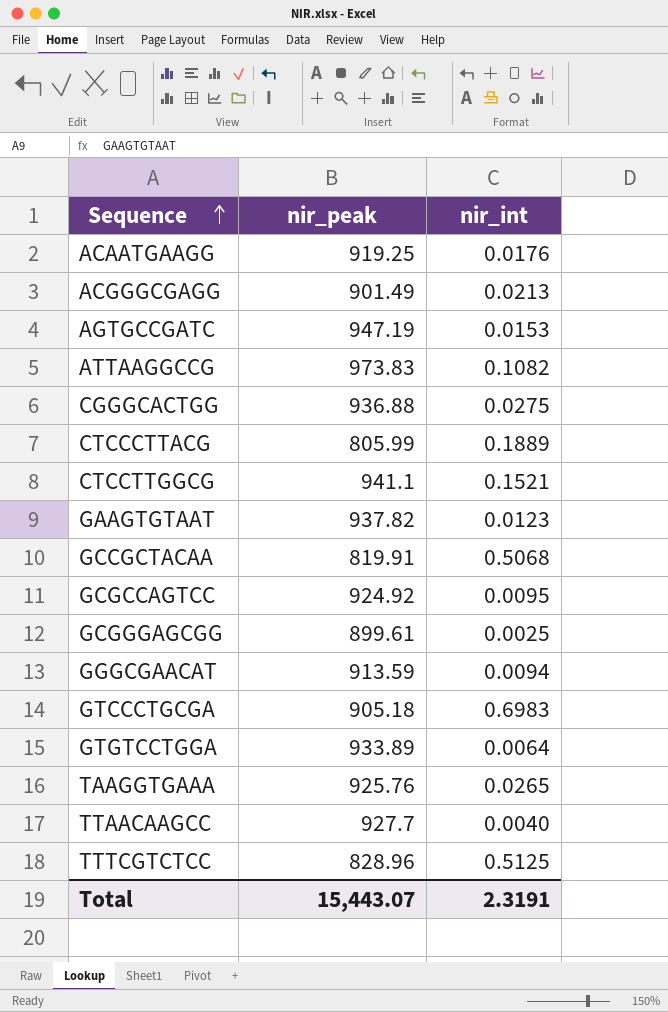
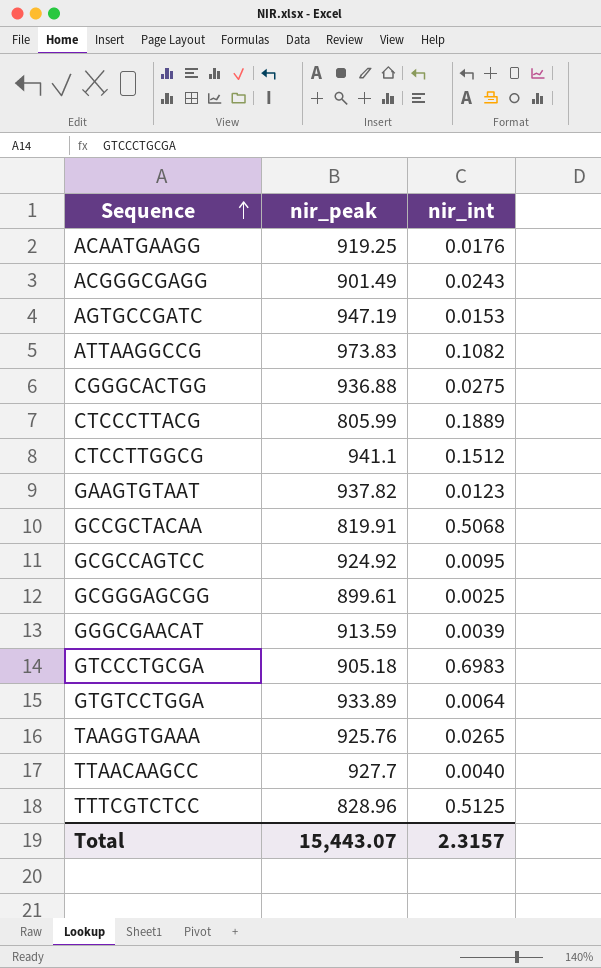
ACGGGCGAGG | nir_int: 0.0213 -> 0.0243
CTCCTTGGCG | nir_int: 0.1521 -> 0.1512
GGGCGAACAT | nir_int: 0.0094 -> 0.0039
Total | nir_int: 2.3191 -> 2.3157

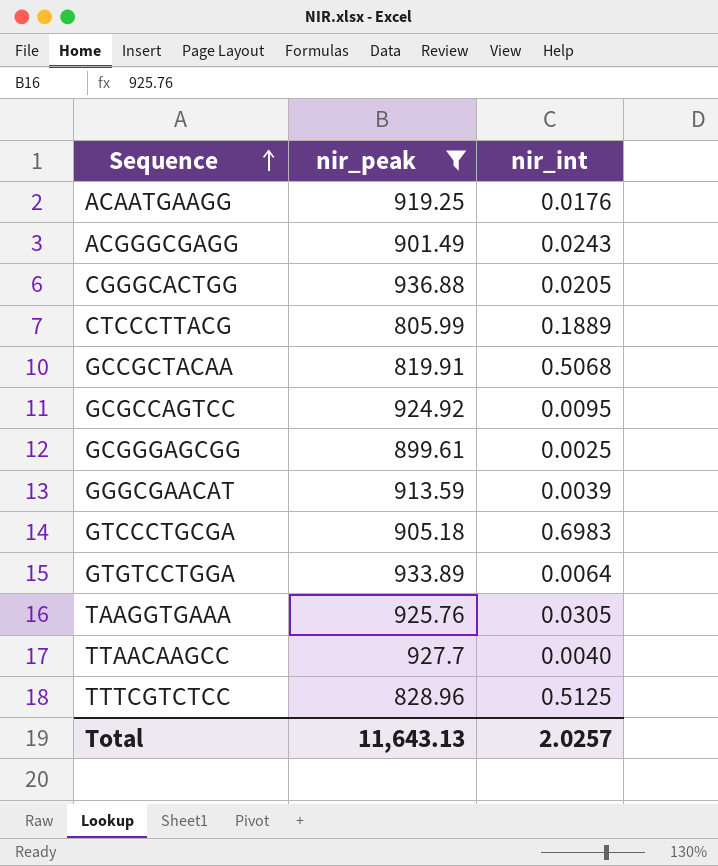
filter: none -> nir_peak <= 936.88
CGGGCACTGG | nir_int: 0.0275 -> 0.0205
TAAGGTGAAA | nir_int: 0.0265 -> 0.0305
Total | nir_peak: 15,443.07 -> 11,643.13
Total | nir_int: 2.3157 -> 2.0257

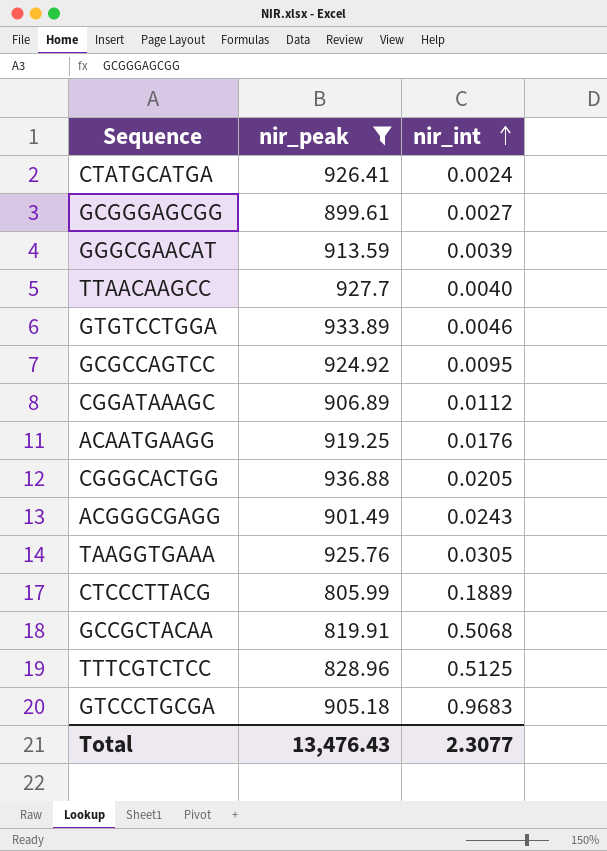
row order: Sequence ascending -> nir_int ascending
row CTATGCATGA: none -> 926.41 | 0.0024
GCGGGAGCGG | nir_int: 0.0025 -> 0.0027
GTGTCCTGGA | nir_int: 0.0064 -> 0.0046
row CGGATAAAGC: none -> 906.89 | 0.0112
GTCCCTGCGA | nir_int: 0.6983 -> 0.9683
Total | nir_peak: 11,643.13 -> 13,476.43
Total | nir_int: 2.0257 -> 2.3077

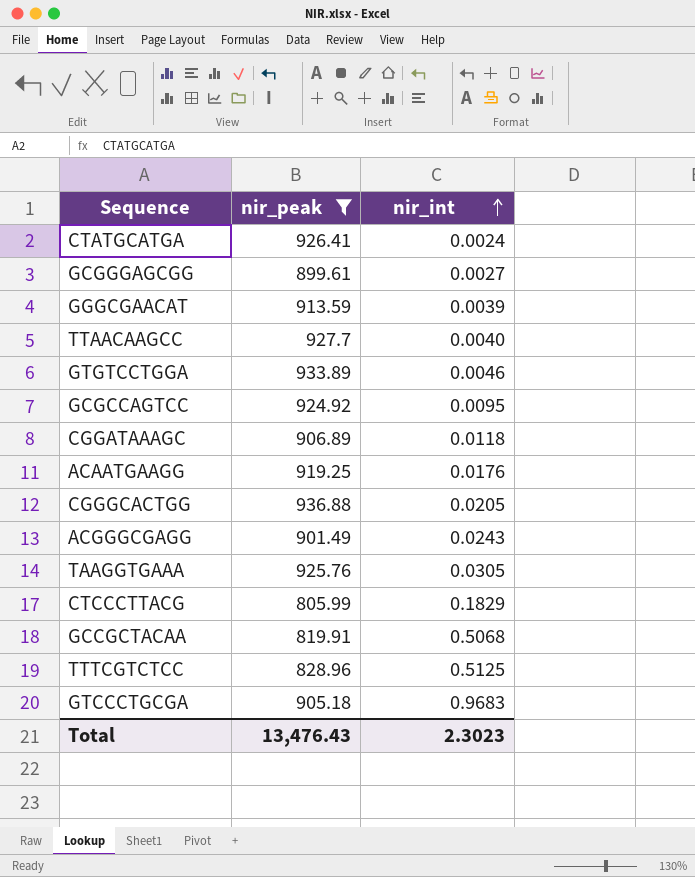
CGGATAAAGC | nir_int: 0.0112 -> 0.0118
CTCCCTTACG | nir_int: 0.1889 -> 0.1829
Total | nir_int: 2.3077 -> 2.3023

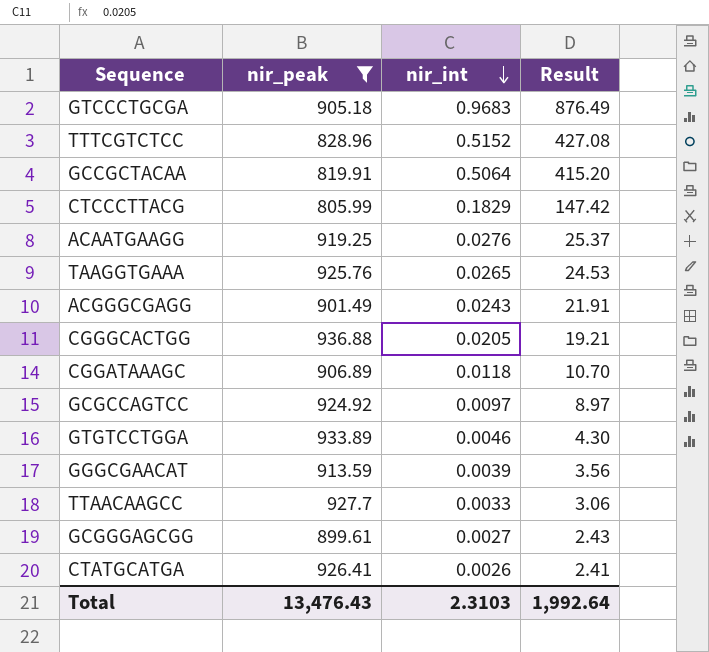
row order: nir_int ascending -> nir_int descending
column Result | formula: none -> [nir_peak] * [nir_int]
TTTCGTCTCC | nir_int: 0.5125 -> 0.5152
GCCGCTACAA | nir_int: 0.5068 -> 0.5064
ACAATGAAGG | nir_int: 0.0176 -> 0.0276
TAAGGTGAAA | nir_int: 0.0305 -> 0.0265
GCGCCAGTCC | nir_int: 0.0095 -> 0.0097
TTAACAAGCC | nir_int: 0.0040 -> 0.0033
CTATGCATGA | nir_int: 0.0024 -> 0.0026
Total | nir_int: 2.3023 -> 2.3103

